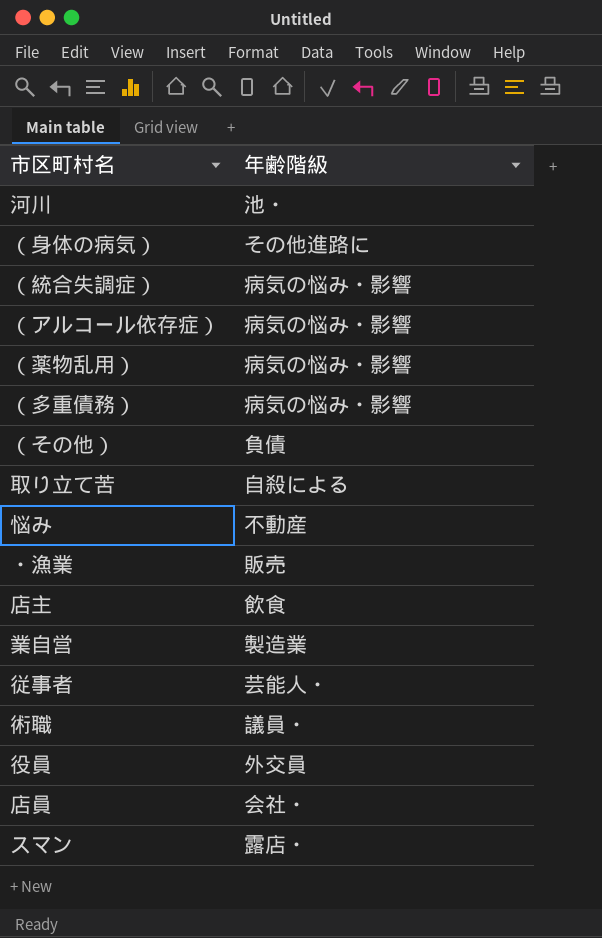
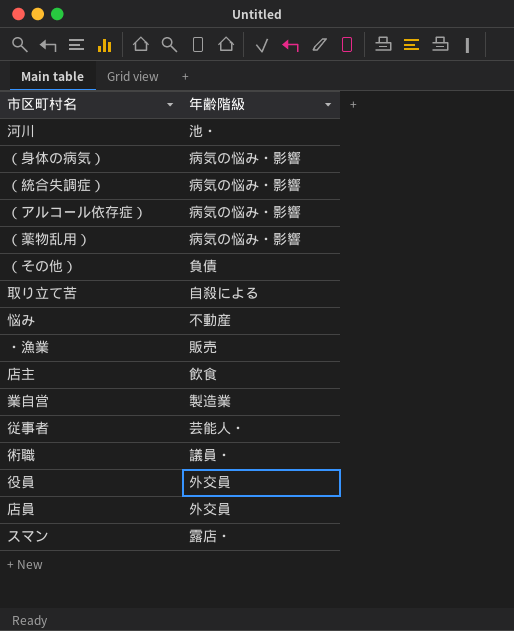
row （多重債務）: 病気の悩み・影響 -> none
（身体の病気） | 年齢階級: その他進路に -> 病気の悩み・影響
店員 | 年齢階級: 会社・ -> 外交員

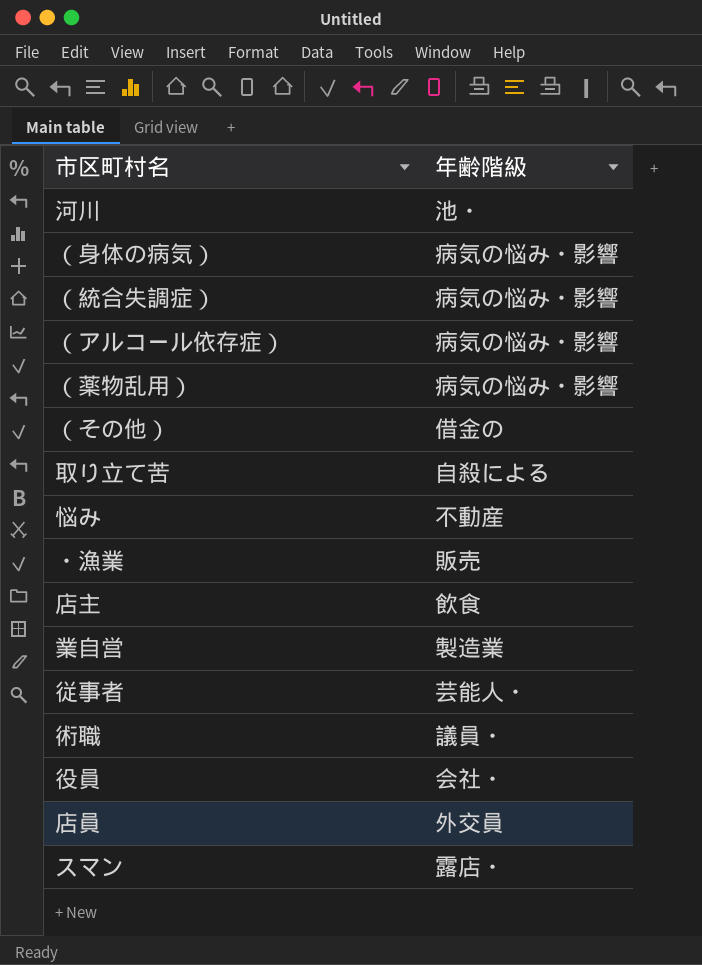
（その他） | 年齢階級: 負債 -> 借金の
役員 | 年齢階級: 外交員 -> 会社・

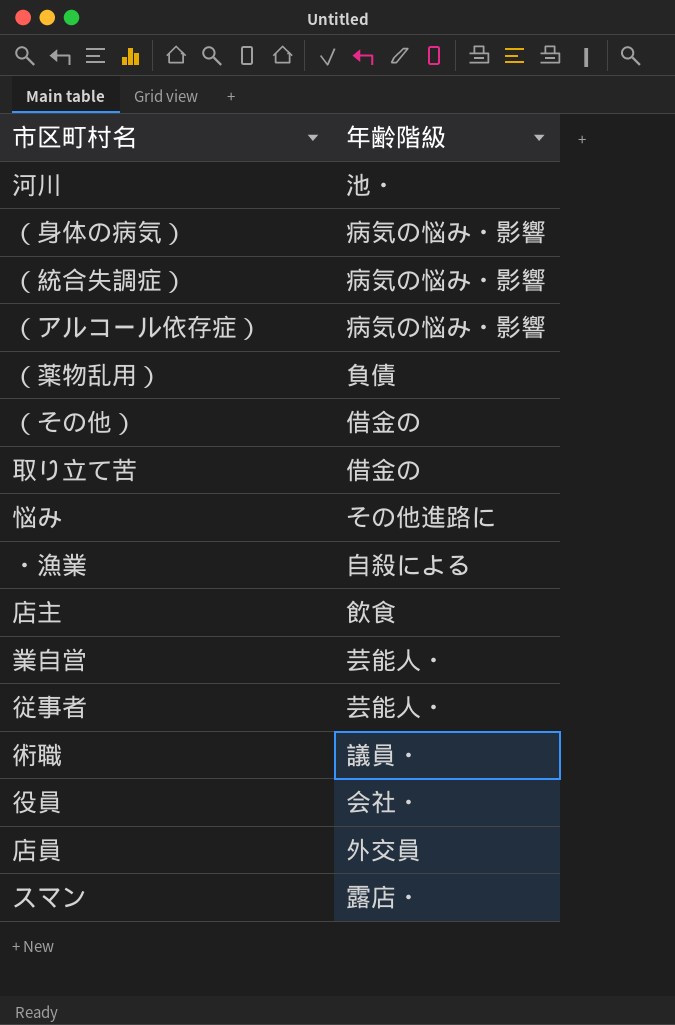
（薬物乱用） | 年齢階級: 病気の悩み・影響 -> 負債
取り立て苦 | 年齢階級: 自殺による -> 借金の
悩み | 年齢階級: 不動産 -> その他進路に
・漁業 | 年齢階級: 販売 -> 自殺による
業自営 | 年齢階級: 製造業 -> 芸能人・

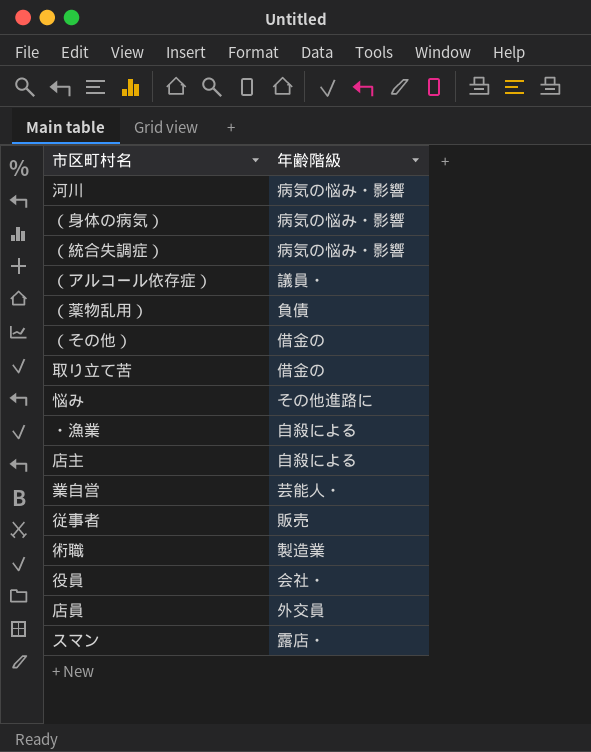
河川 | 年齢階級: 池・ -> 病気の悩み・影響
（アルコール依存症） | 年齢階級: 病気の悩み・影響 -> 議員・
店主 | 年齢階級: 飲食 -> 自殺による
従事者 | 年齢階級: 芸能人・ -> 販売
術職 | 年齢階級: 議員・ -> 製造業

